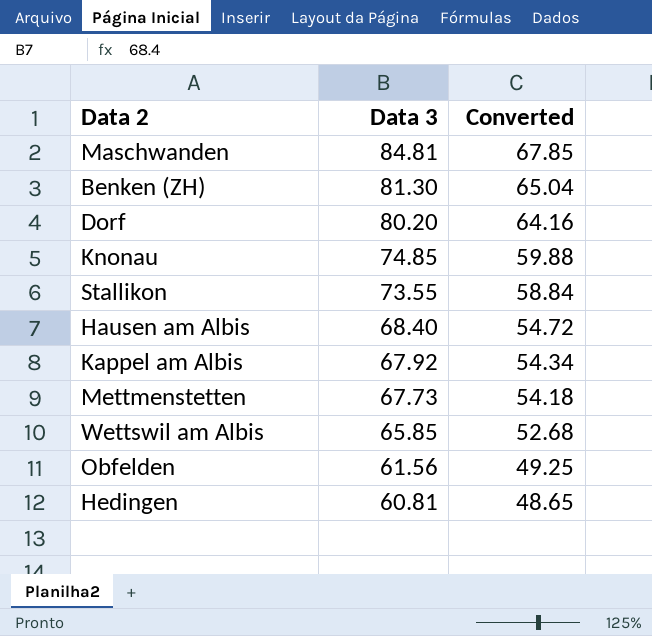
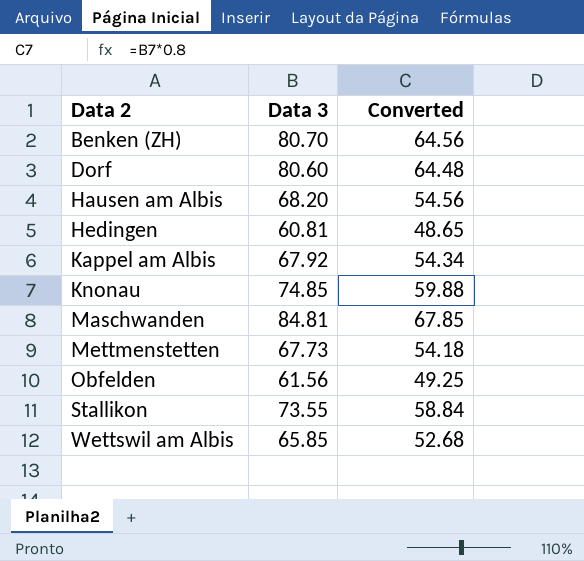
row order: Data 3 descending -> Data 2 ascending
Benken (ZH) | Data 3: 81.30 -> 80.70
Benken (ZH) | Converted: 65.04 -> 64.56
Dorf | Data 3: 80.20 -> 80.60
Dorf | Converted: 64.16 -> 64.48
Hausen am Albis | Data 3: 68.40 -> 68.20
Hausen am Albis | Converted: 54.72 -> 54.56

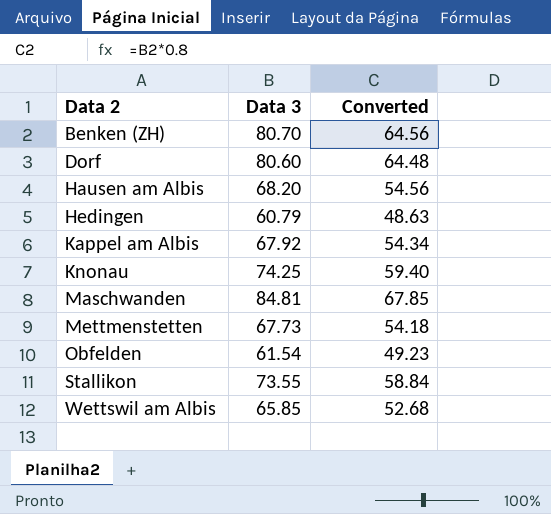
Hedingen | Data 3: 60.81 -> 60.79
Hedingen | Converted: 48.65 -> 48.63
Knonau | Data 3: 74.85 -> 74.25
Knonau | Converted: 59.88 -> 59.40
Obfelden | Data 3: 61.56 -> 61.54
Obfelden | Converted: 49.25 -> 49.23

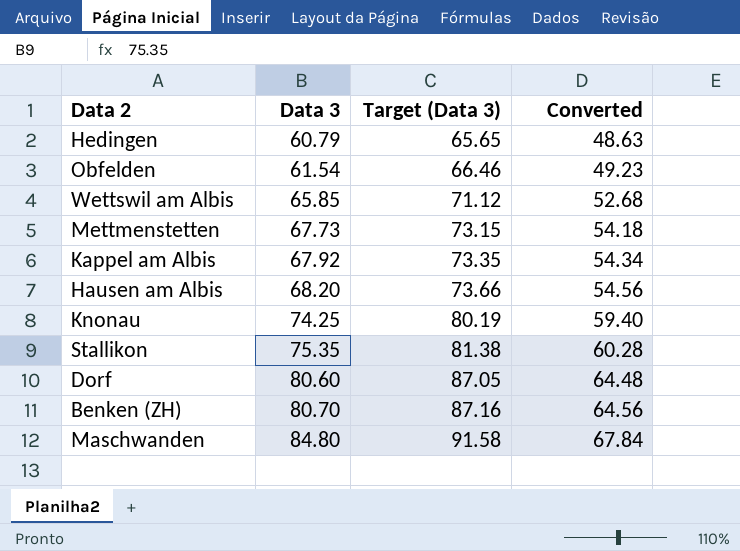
row order: Data 2 ascending -> Data 3 ascending
column Target (Data 3) | formula: none -> [Data 3] * 1.08
Stallikon | Data 3: 73.55 -> 75.35
Stallikon | Converted: 58.84 -> 60.28
Maschwanden | Data 3: 84.81 -> 84.80
Maschwanden | Converted: 67.85 -> 67.84

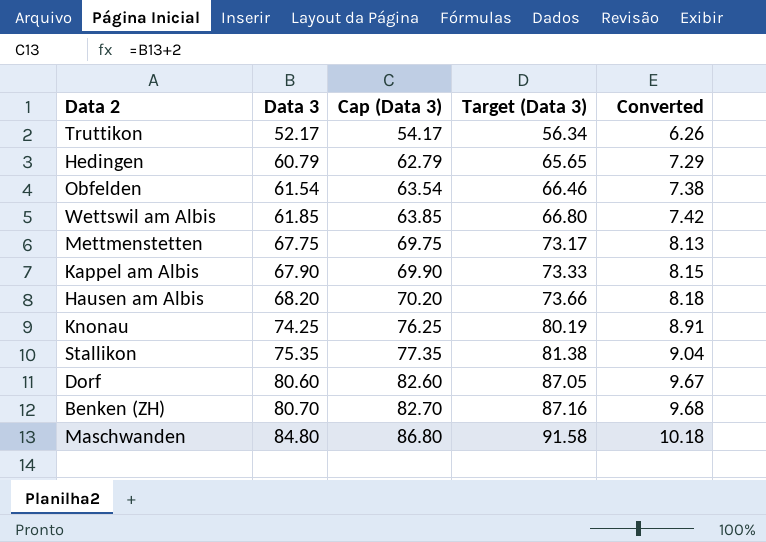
column Cap (Data 3) | formula: none -> [Data 3] + 2
column Converted | formula: [Data 3] * 0.8 -> [Data 3] * 0.12
row Truttikon: none -> 52.17 | 54.17 | 56.34 | 6.26
Wettswil am Albis | Data 3: 65.85 -> 61.85
Wettswil am Albis | Target (Data 3): 71.12 -> 66.80
Mettmenstetten | Data 3: 67.73 -> 67.75
Mettmenstetten | Target (Data 3): 73.15 -> 73.17
Kappel am Albis | Data 3: 67.92 -> 67.90
Kappel am Albis | Target (Data 3): 73.35 -> 73.33

